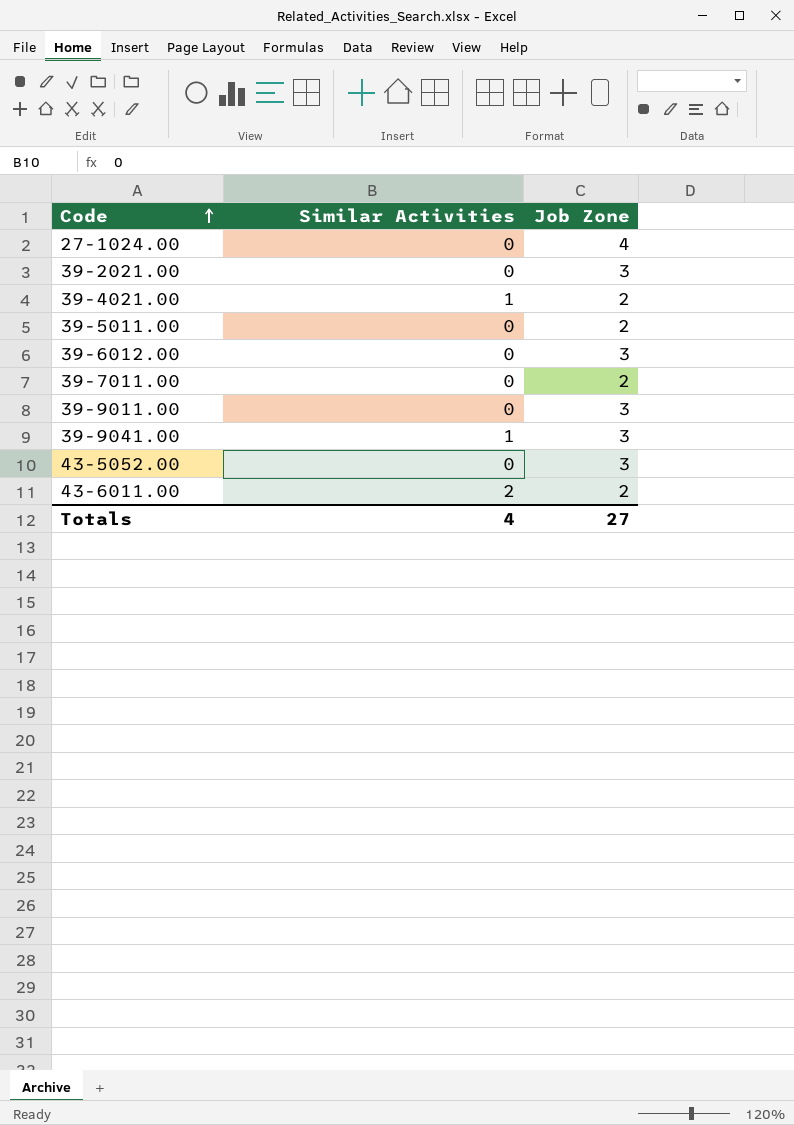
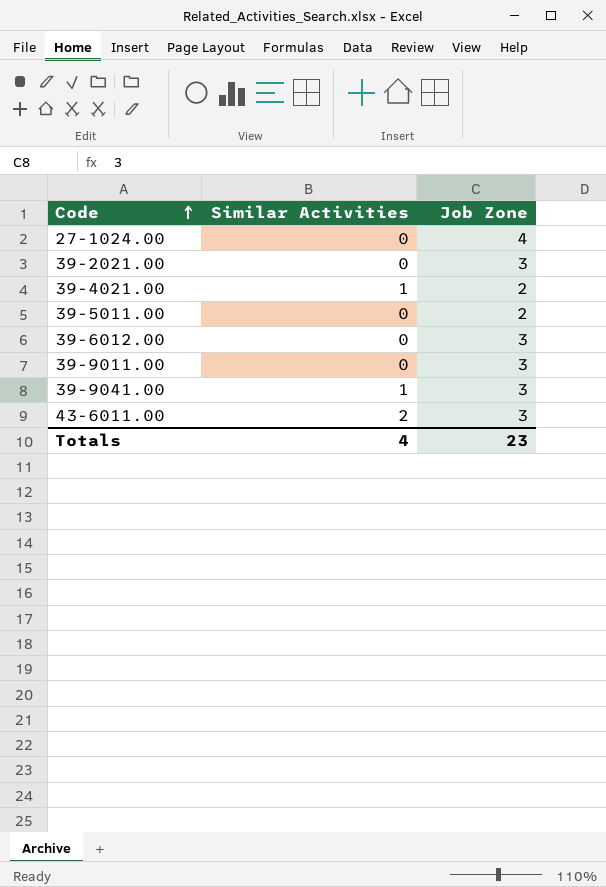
row 39-7011.00: 0 | 2 -> none
row 43-5052.00: 0 | 3 -> none
43-6011.00 | Job Zone: 2 -> 3
Totals | Job Zone: 27 -> 23

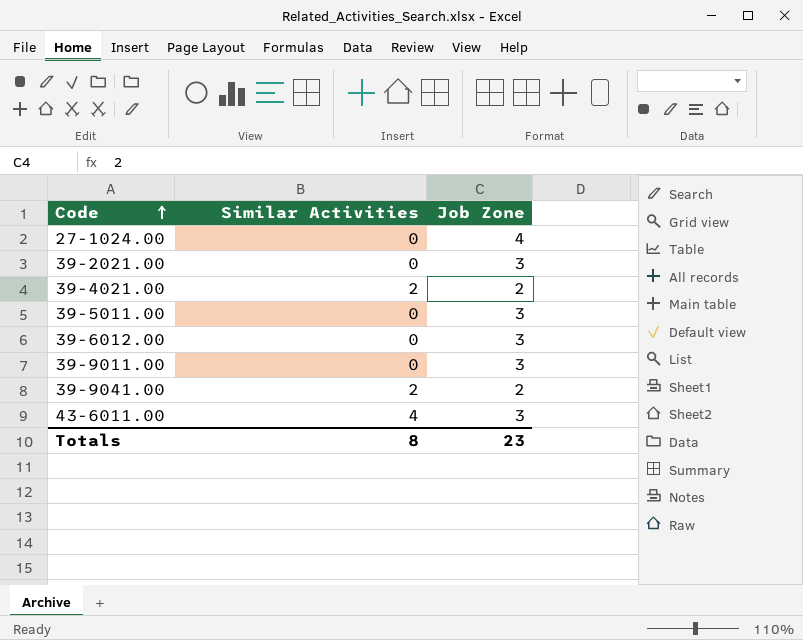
39-4021.00 | Similar Activities: 1 -> 2
39-5011.00 | Job Zone: 2 -> 3
39-9041.00 | Similar Activities: 1 -> 2
39-9041.00 | Job Zone: 3 -> 2
43-6011.00 | Similar Activities: 2 -> 4
Totals | Similar Activities: 4 -> 8

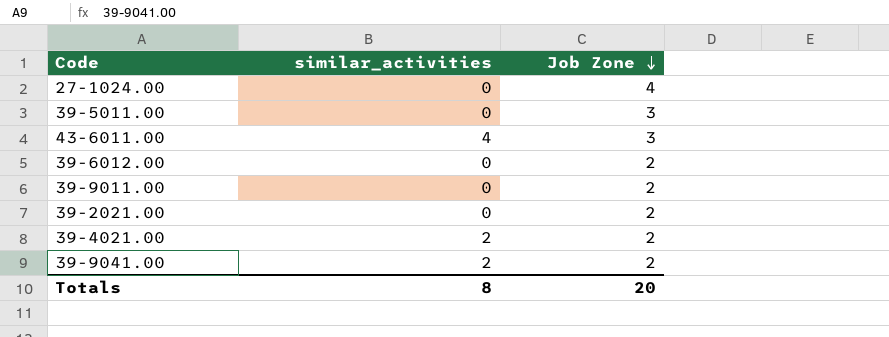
row order: Code ascending -> Job Zone descending
column name: Similar Activities -> similar_activities
39-6012.00 | Job Zone: 3 -> 2
39-9011.00 | Job Zone: 3 -> 2
39-2021.00 | Job Zone: 3 -> 2
Totals | Job Zone: 23 -> 20

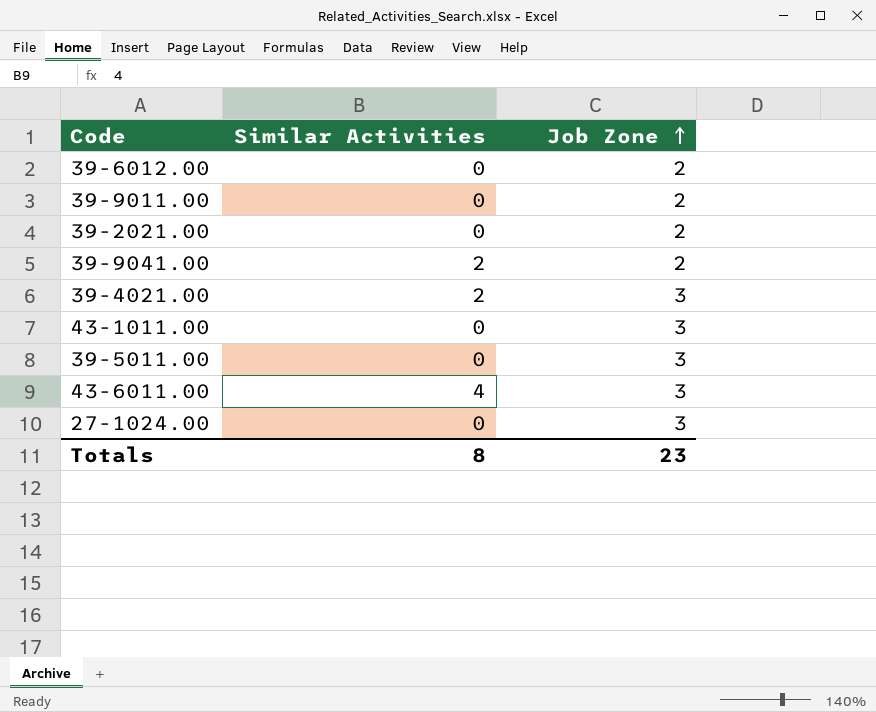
row order: Job Zone descending -> Job Zone ascending
column name: similar_activities -> Similar Activities
39-4021.00 | Job Zone: 2 -> 3
row 43-1011.00: none -> 0 | 3
27-1024.00 | Job Zone: 4 -> 3
Totals | Job Zone: 20 -> 23

